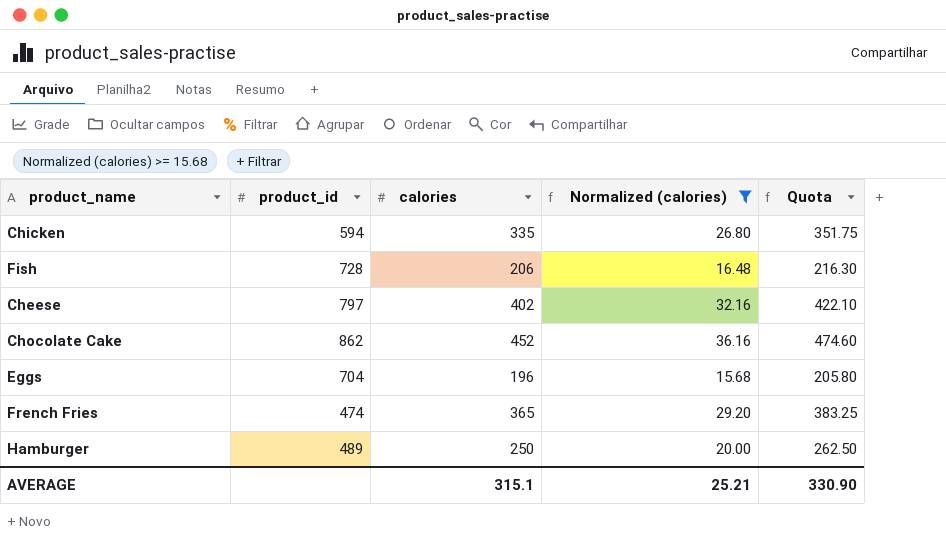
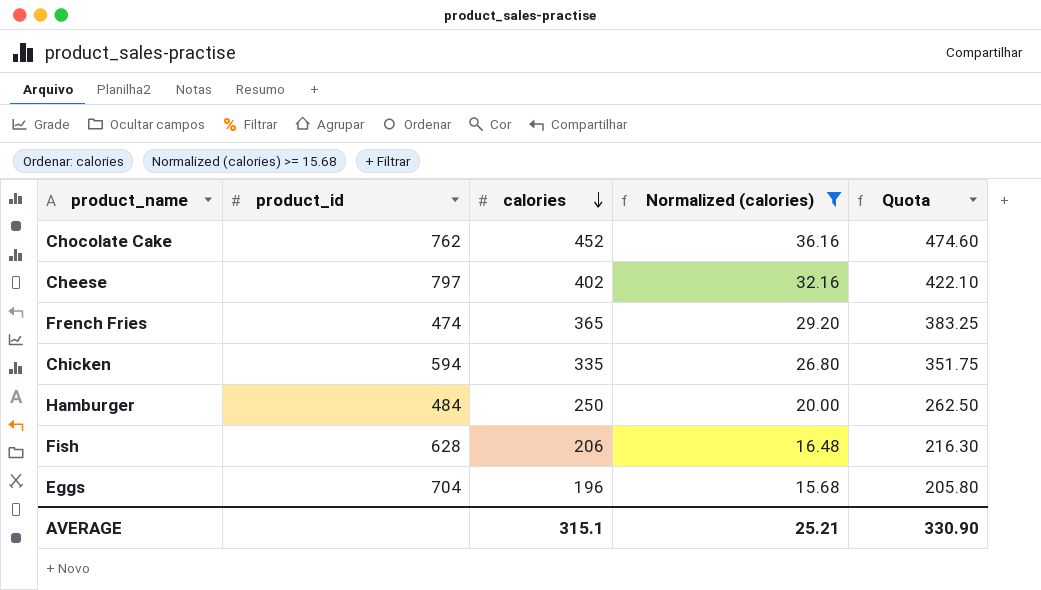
row order: none -> calories descending
Chocolate Cake | product_id: 862 -> 762
Hamburger | product_id: 489 -> 484
Fish | product_id: 728 -> 628

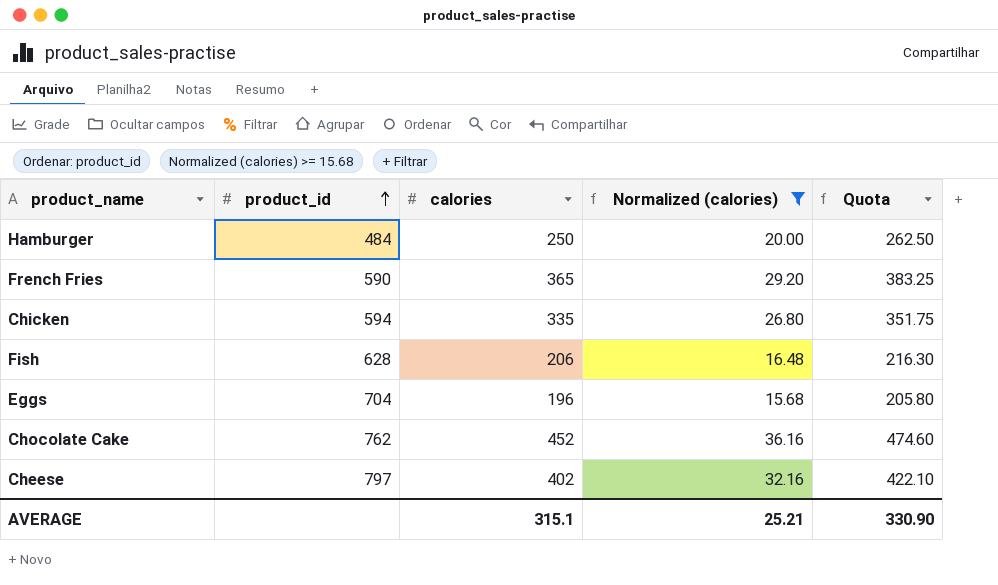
row order: calories descending -> product_id ascending
French Fries | product_id: 474 -> 590

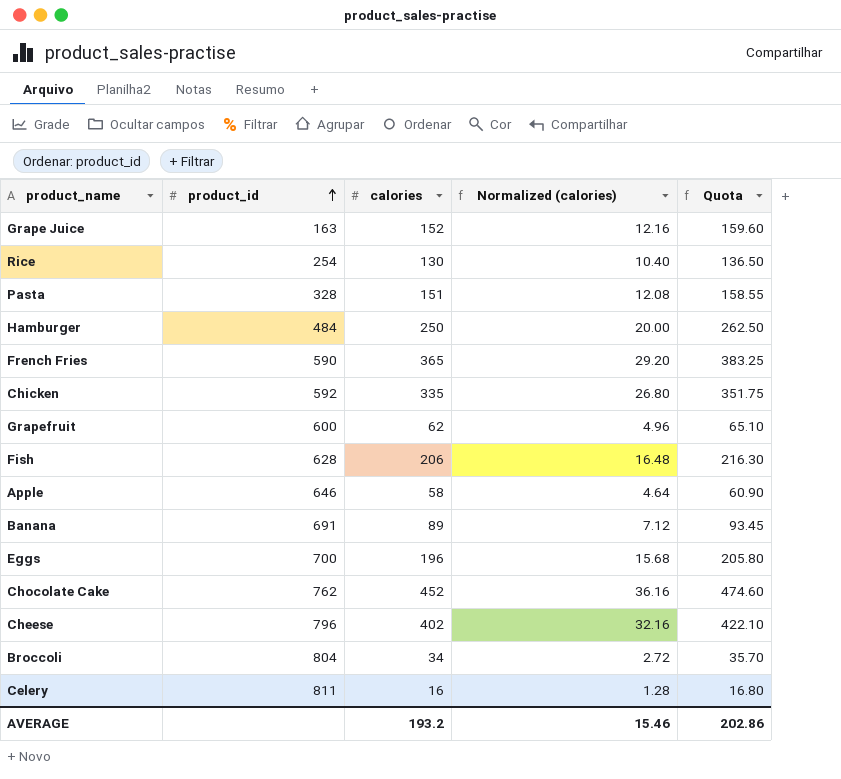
filter: Normalized (calories) >= 15.68 -> none
Chicken | product_id: 594 -> 592
Eggs | product_id: 704 -> 700
Cheese | product_id: 797 -> 796
AVERAGE | calories: 315.1 -> 193.2
AVERAGE | Normalized (calories): 25.21 -> 15.46
AVERAGE | Quota: 330.90 -> 202.86

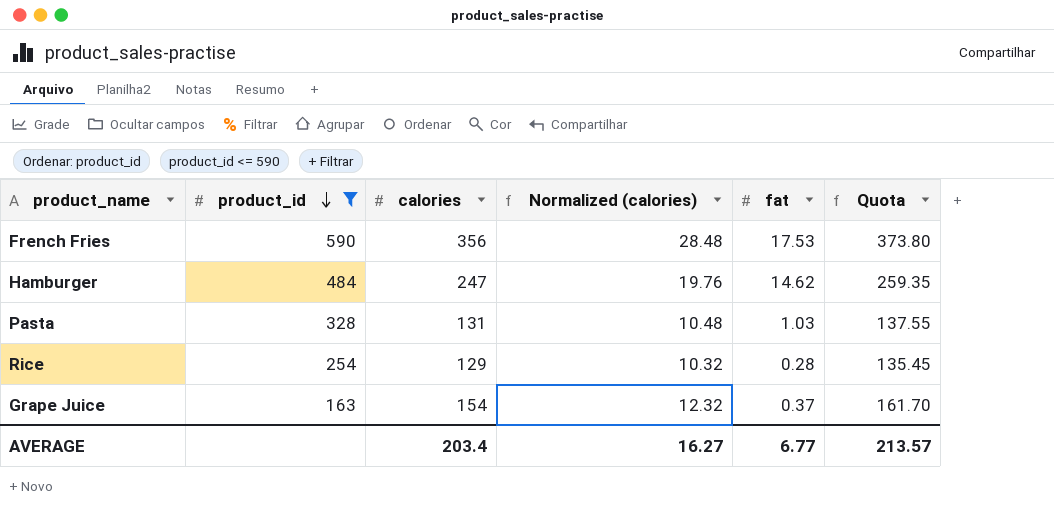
filter: none -> product_id <= 590
row order: product_id ascending -> product_id descending
column fat | position: none -> 5
French Fries | calories: 365 -> 356
French Fries | Normalized (calories): 29.20 -> 28.48
French Fries | Quota: 383.25 -> 373.80
Hamburger | calories: 250 -> 247
Hamburger | Normalized (calories): 20.00 -> 19.76
Hamburger | Quota: 262.50 -> 259.35
Pasta | calories: 151 -> 131
Pasta | Normalized (calories): 12.08 -> 10.48
Pasta | Quota: 158.55 -> 137.55
Rice | calories: 130 -> 129
Rice | Normalized (calories): 10.40 -> 10.32
Rice | Quota: 136.50 -> 135.45
Grape Juice | calories: 152 -> 154
Grape Juice | Normalized (calories): 12.16 -> 12.32
Grape Juice | Quota: 159.60 -> 161.70
AVERAGE | calories: 193.2 -> 203.4
AVERAGE | Normalized (calories): 15.46 -> 16.27
AVERAGE | Quota: 202.86 -> 213.57

